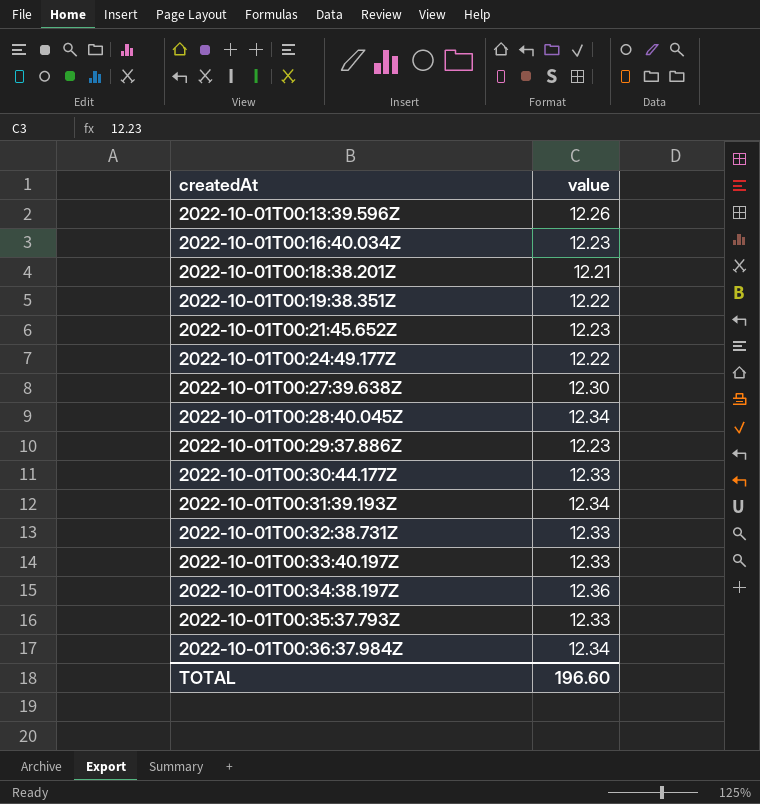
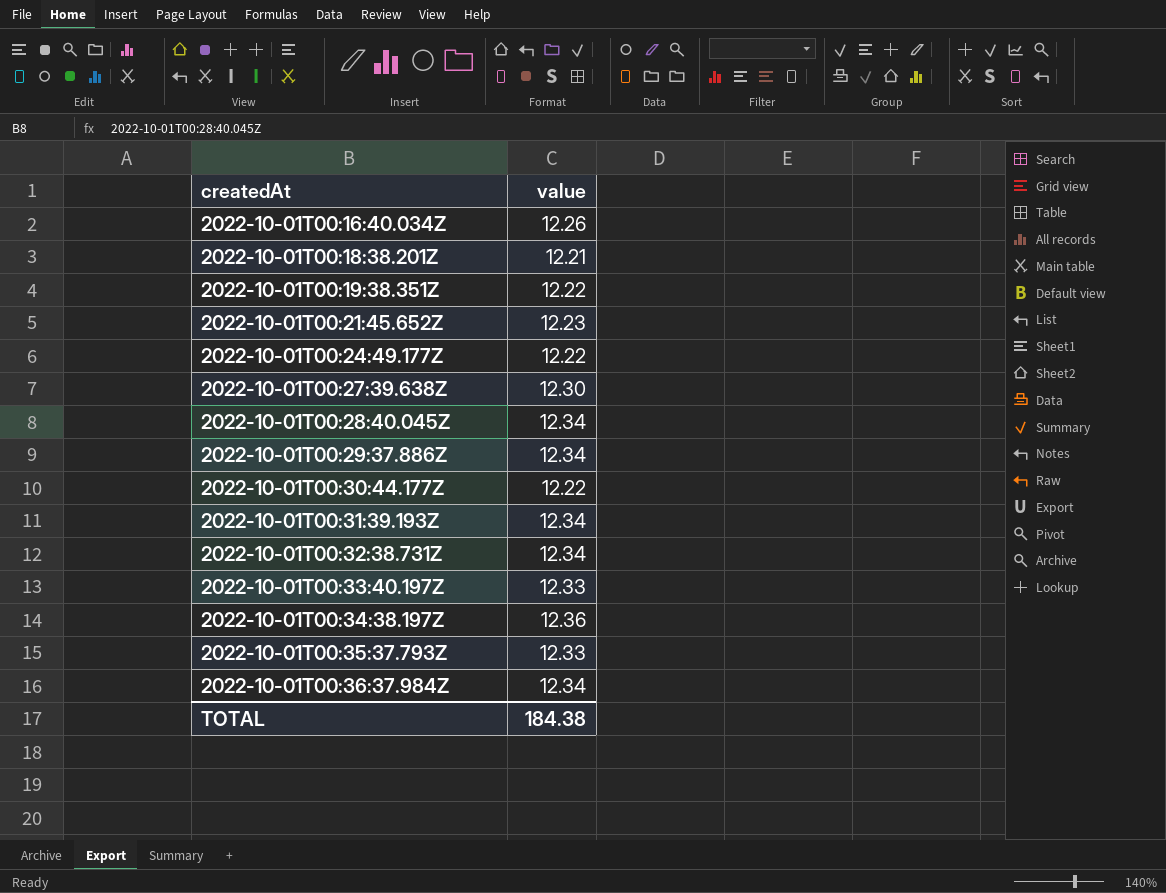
row 2022-10-01T00:13:39.596Z: 12.26 -> none
2022-10-01T00:16:40.034Z | value: 12.23 -> 12.26
2022-10-01T00:29:37.886Z | value: 12.23 -> 12.34
2022-10-01T00:30:44.177Z | value: 12.33 -> 12.22
2022-10-01T00:32:38.731Z | value: 12.33 -> 12.34
TOTAL | value: 196.60 -> 184.38

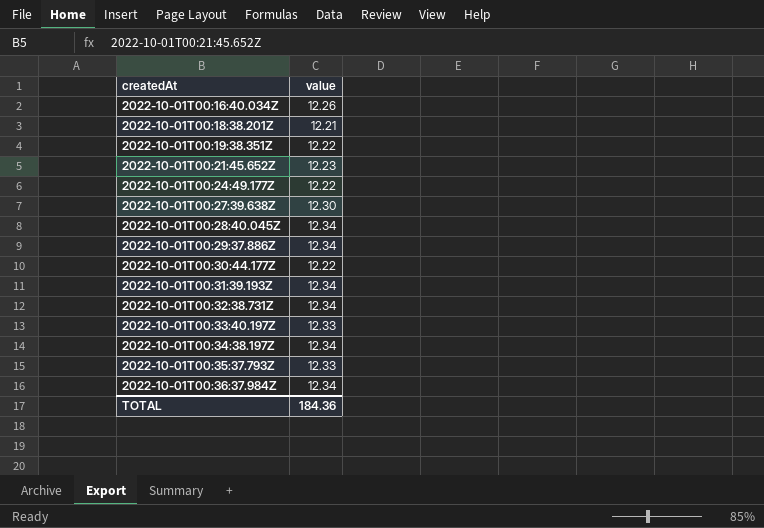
2022-10-01T00:34:38.197Z | value: 12.36 -> 12.34
TOTAL | value: 184.38 -> 184.36

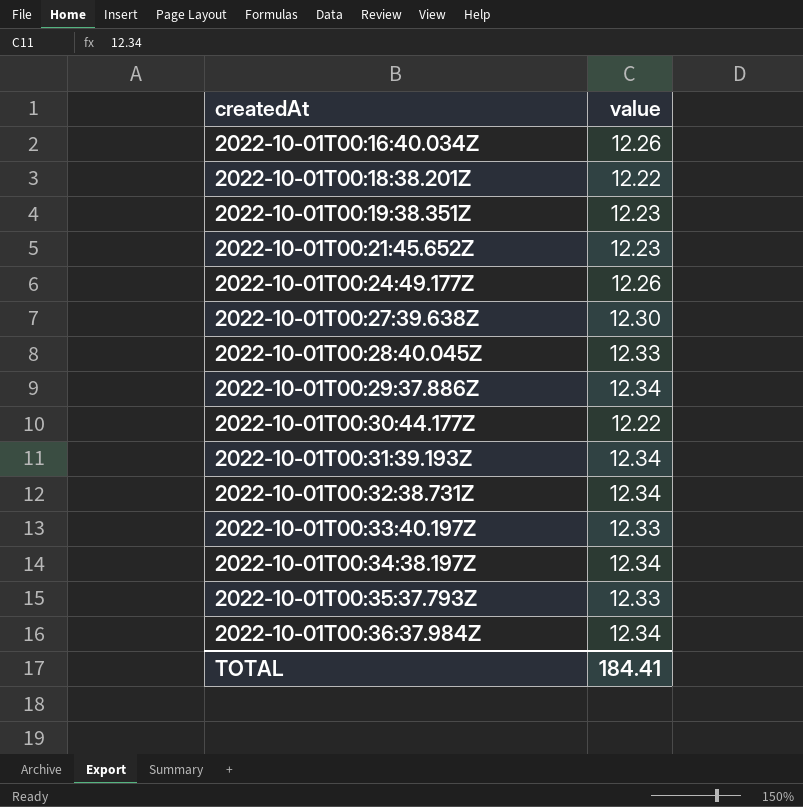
2022-10-01T00:18:38.201Z | value: 12.21 -> 12.22
2022-10-01T00:19:38.351Z | value: 12.22 -> 12.23
2022-10-01T00:24:49.177Z | value: 12.22 -> 12.26
2022-10-01T00:28:40.045Z | value: 12.34 -> 12.33
TOTAL | value: 184.36 -> 184.41

